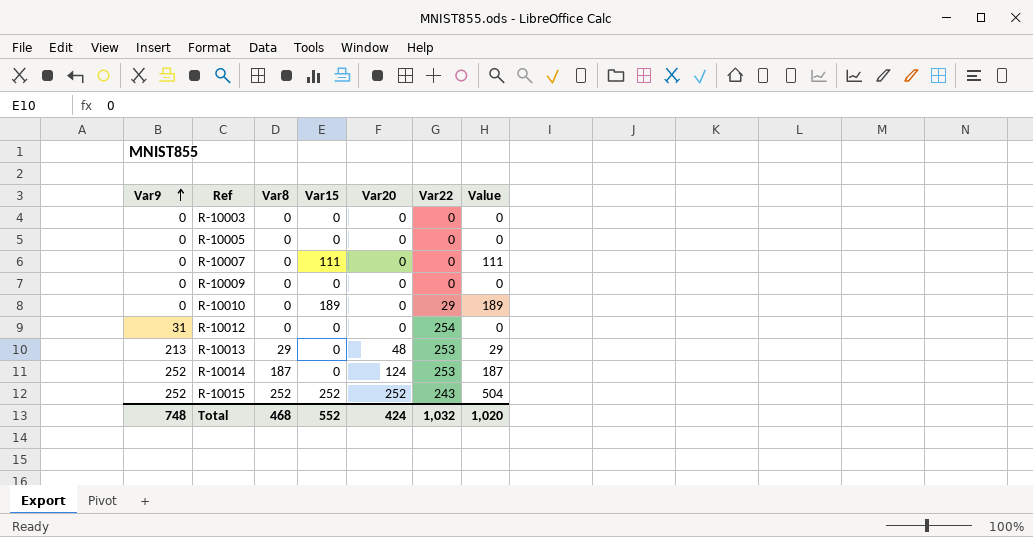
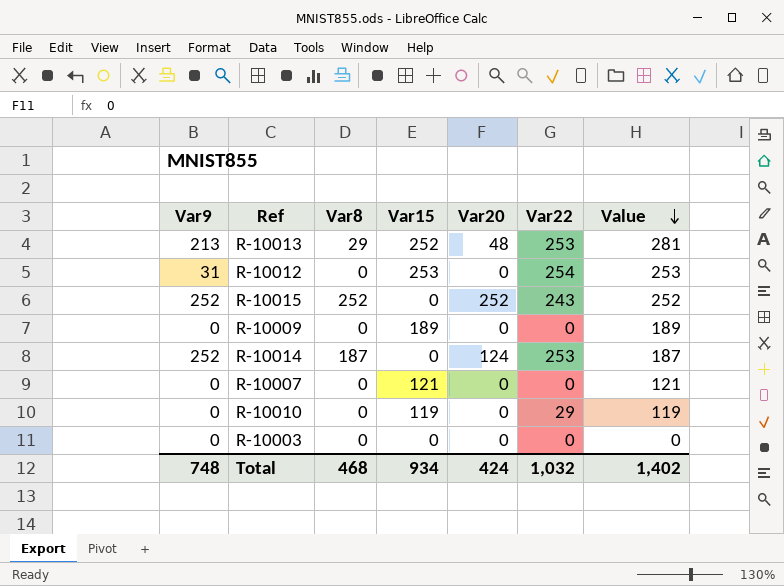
row order: Var9 ascending -> Value descending
row R-10005: 0 | 0 | 0 | 0 | 0 | 0 -> none
R-10013 | Var15: 0 -> 252
R-10013 | Value: 29 -> 281
R-10012 | Var15: 0 -> 253
R-10012 | Value: 0 -> 253
R-10015 | Var15: 252 -> 0
R-10015 | Value: 504 -> 252
R-10009 | Var15: 0 -> 189
R-10009 | Value: 0 -> 189
R-10007 | Var15: 111 -> 121
R-10007 | Value: 111 -> 121
R-10010 | Var15: 189 -> 119
R-10010 | Value: 189 -> 119
Total | Var15: 552 -> 934
Total | Value: 1,020 -> 1,402

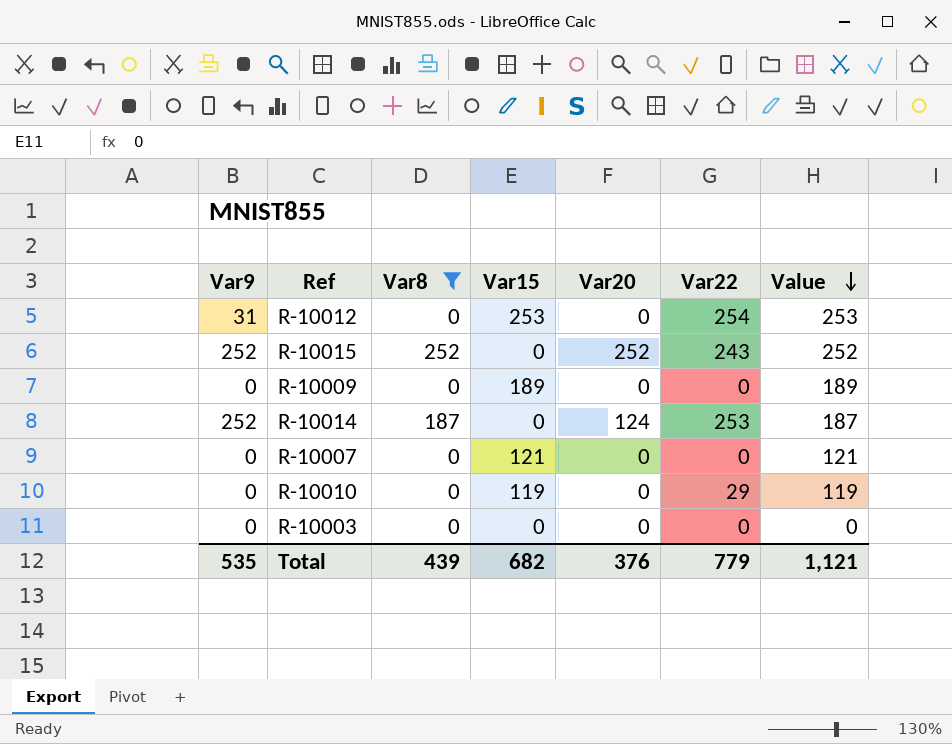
filter: none -> Var8 != 29
Total | Var9: 748 -> 535
Total | Var8: 468 -> 439
Total | Var15: 934 -> 682
Total | Var20: 424 -> 376
Total | Var22: 1,032 -> 779
Total | Value: 1,402 -> 1,121

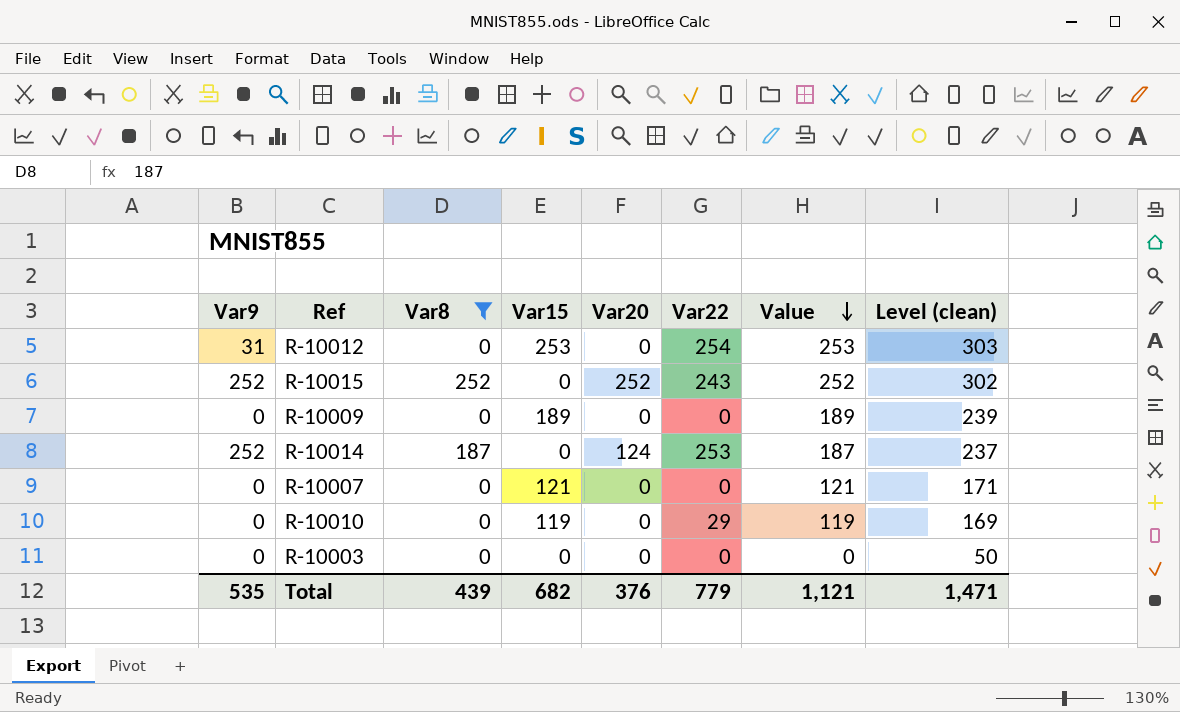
column Level (clean) | formula: none -> [Value] + 50

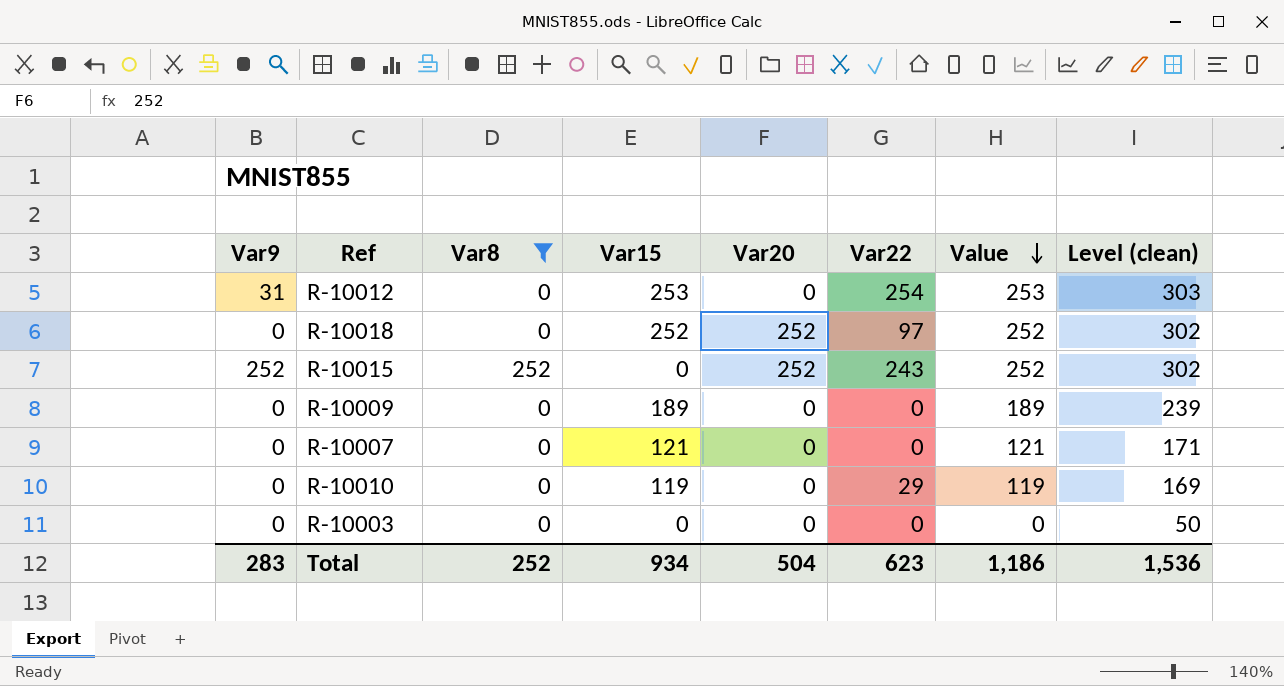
row R-10014: 252 | 187 | 0 | 124 | 253 | 187 | 237 -> none
row R-10018: none -> 0 | 0 | 252 | 252 | 97 | 252 | 302
Total | Var9: 535 -> 283
Total | Var8: 439 -> 252
Total | Var15: 682 -> 934
Total | Var20: 376 -> 504
Total | Var22: 779 -> 623
Total | Value: 1,121 -> 1,186
Total | Level (clean): 1,471 -> 1,536

